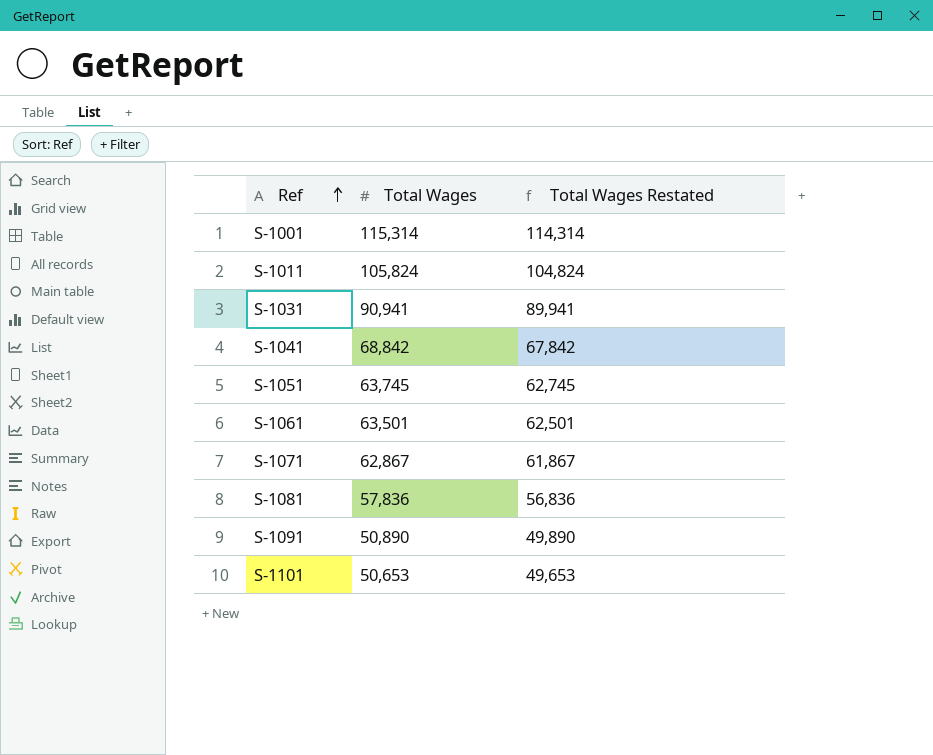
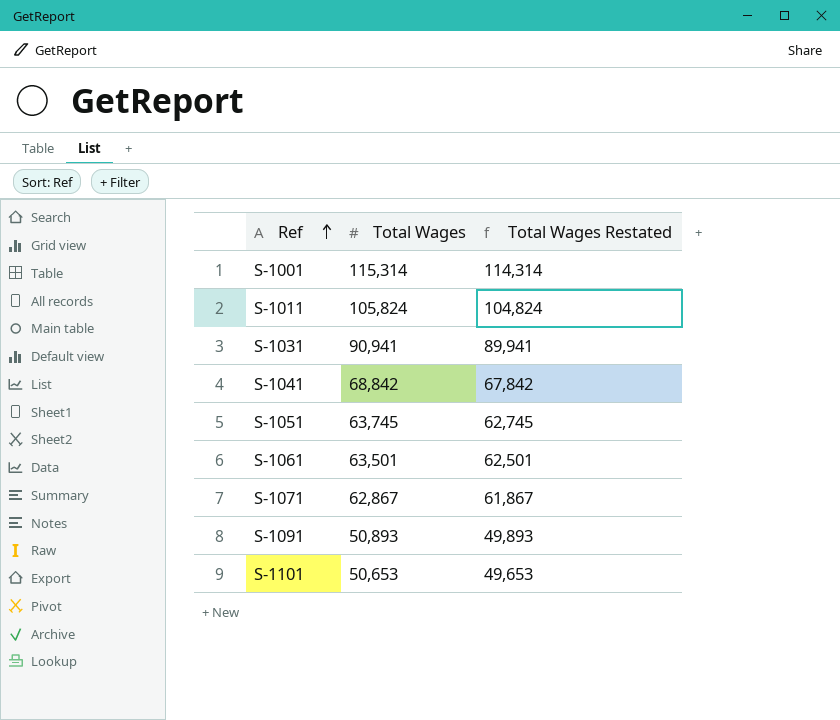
row S-1081: 57,836 | 56,836 -> none
S-1091 | Total Wages: 50,890 -> 50,893
S-1091 | Total Wages Restated: 49,890 -> 49,893

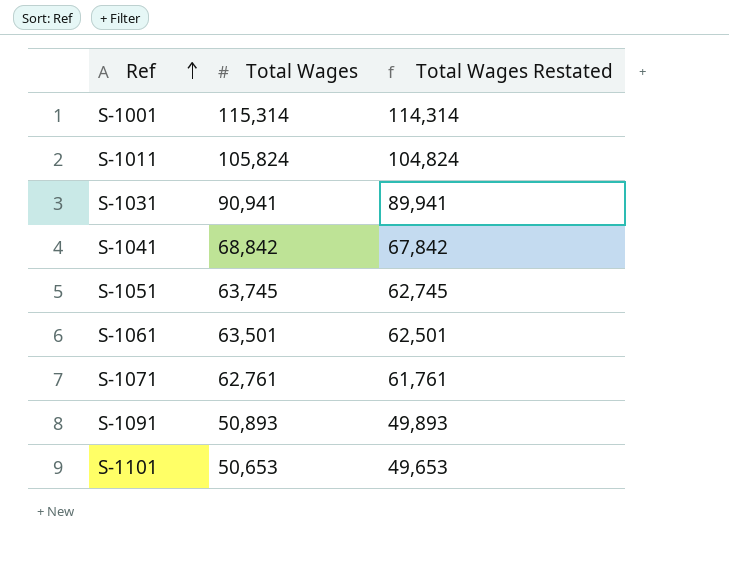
S-1071 | Total Wages: 62,867 -> 62,761
S-1071 | Total Wages Restated: 61,867 -> 61,761

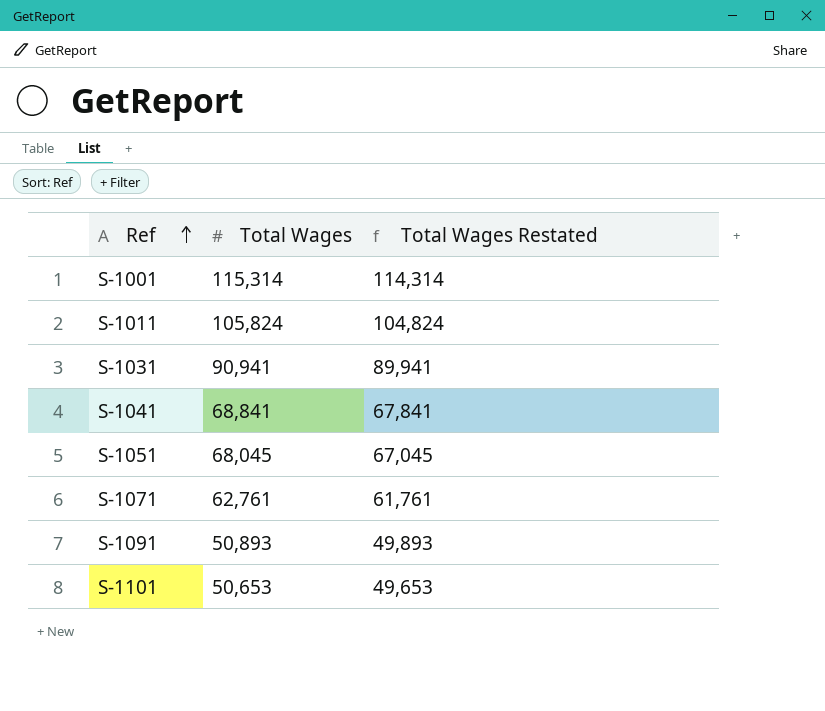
row S-1061: 63,501 | 62,501 -> none
S-1041 | Total Wages: 68,842 -> 68,841
S-1041 | Total Wages Restated: 67,842 -> 67,841
S-1051 | Total Wages: 63,745 -> 68,045
S-1051 | Total Wages Restated: 62,745 -> 67,045

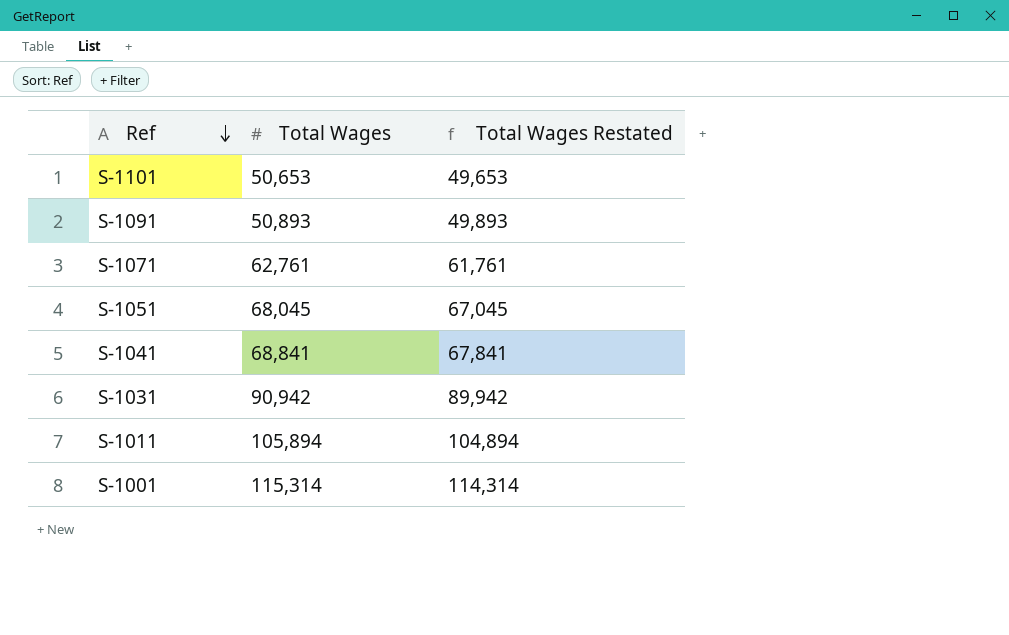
row order: Ref ascending -> Ref descending
S-1031 | Total Wages: 90,941 -> 90,942
S-1031 | Total Wages Restated: 89,941 -> 89,942
S-1011 | Total Wages: 105,824 -> 105,894
S-1011 | Total Wages Restated: 104,824 -> 104,894

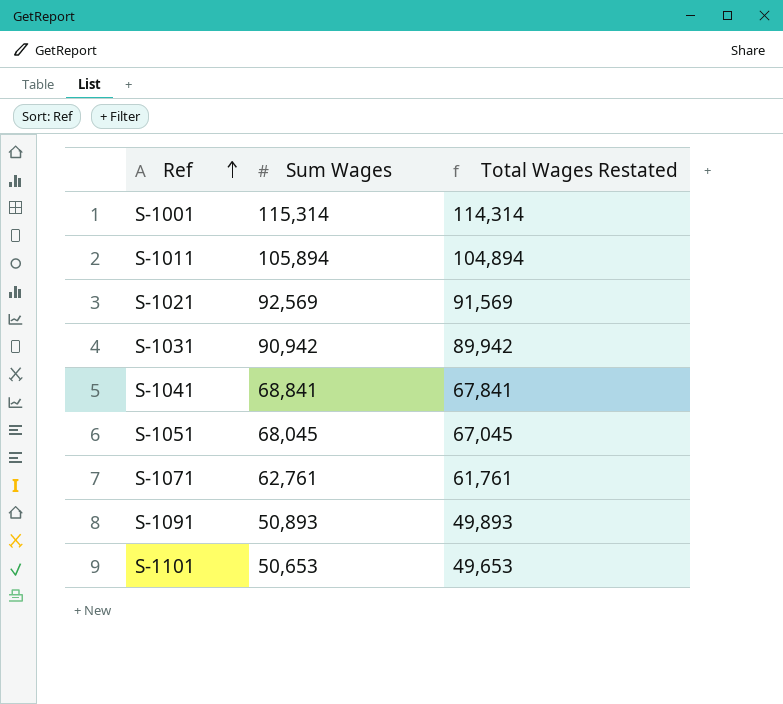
row order: Ref descending -> Ref ascending
column name: Total Wages -> Sum Wages
row S-1021: none -> 92,569 | 91,569

